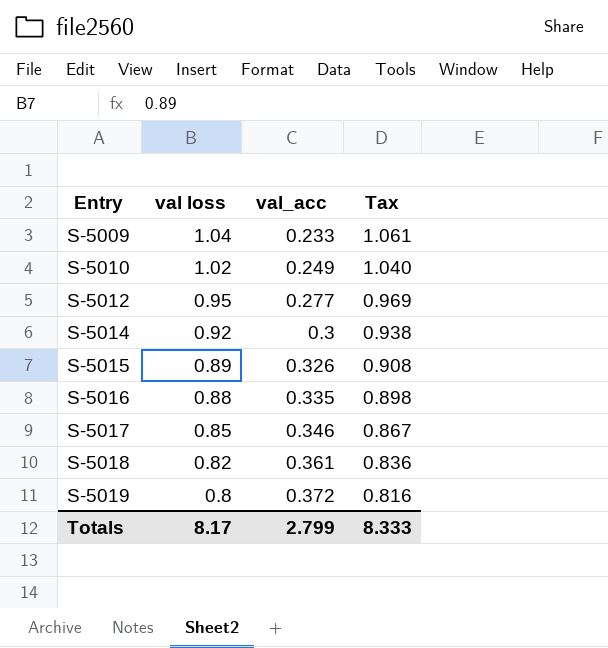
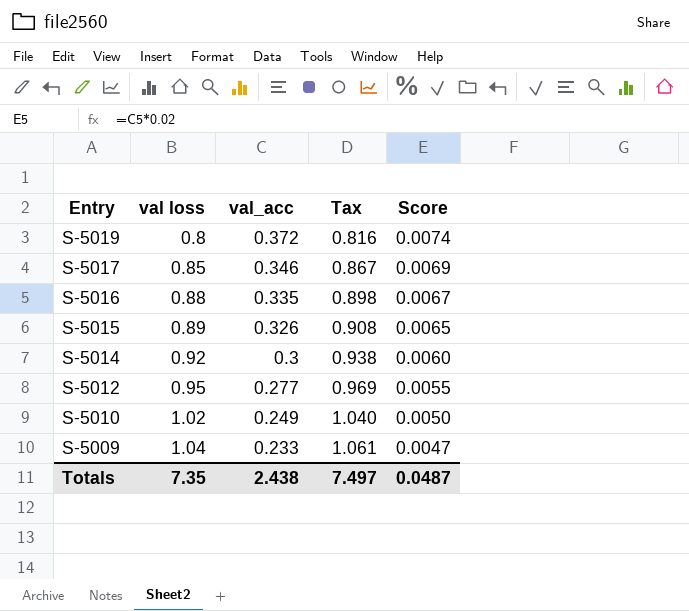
row order: Entry ascending -> Entry descending
column Score | formula: none -> [val_acc] * 0.02
row S-5018: 0.82 | 0.361 | 0.836 -> none
Totals | val loss: 8.17 -> 7.35
Totals | val_acc: 2.799 -> 2.438
Totals | Tax: 8.333 -> 7.497

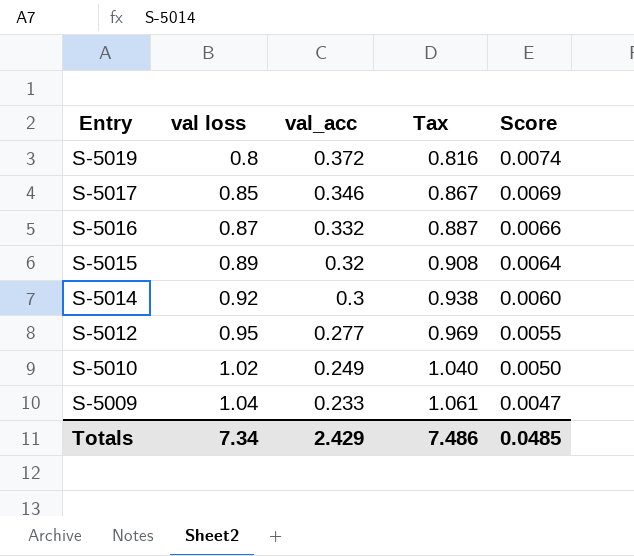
S-5016 | val loss: 0.88 -> 0.87
S-5016 | val_acc: 0.335 -> 0.332
S-5016 | Tax: 0.898 -> 0.887
S-5016 | Score: 0.0067 -> 0.0066
S-5015 | val_acc: 0.326 -> 0.32
S-5015 | Score: 0.0065 -> 0.0064
Totals | val loss: 7.35 -> 7.34
Totals | val_acc: 2.438 -> 2.429
Totals | Tax: 7.497 -> 7.486
Totals | Score: 0.0487 -> 0.0485

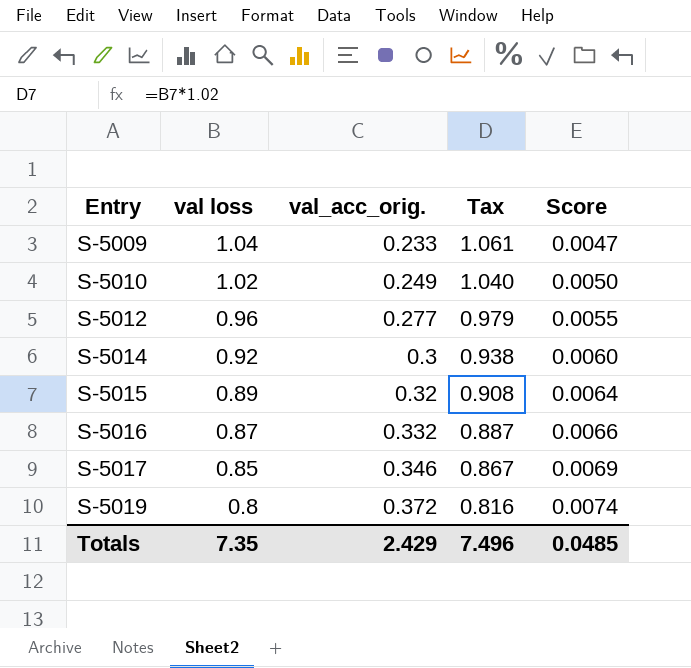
row order: Entry descending -> Entry ascending
column name: val_acc -> val_acc_orig.
S-5012 | val loss: 0.95 -> 0.96
S-5012 | Tax: 0.969 -> 0.979
Totals | val loss: 7.34 -> 7.35
Totals | Tax: 7.486 -> 7.496

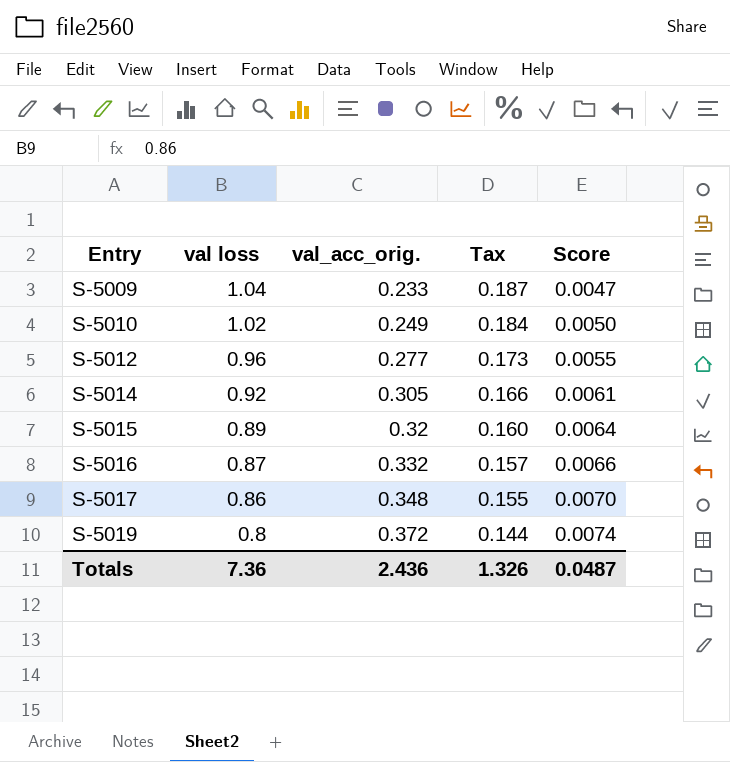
column Tax | formula: [val loss] * 1.02 -> [val loss] * 0.18
S-5014 | val_acc_orig.: 0.3 -> 0.305
S-5014 | Score: 0.0060 -> 0.0061
S-5017 | val loss: 0.85 -> 0.86
S-5017 | val_acc_orig.: 0.346 -> 0.348
S-5017 | Score: 0.0069 -> 0.0070
Totals | val loss: 7.35 -> 7.36
Totals | val_acc_orig.: 2.429 -> 2.436
Totals | Tax: 7.496 -> 1.326
Totals | Score: 0.0485 -> 0.0487

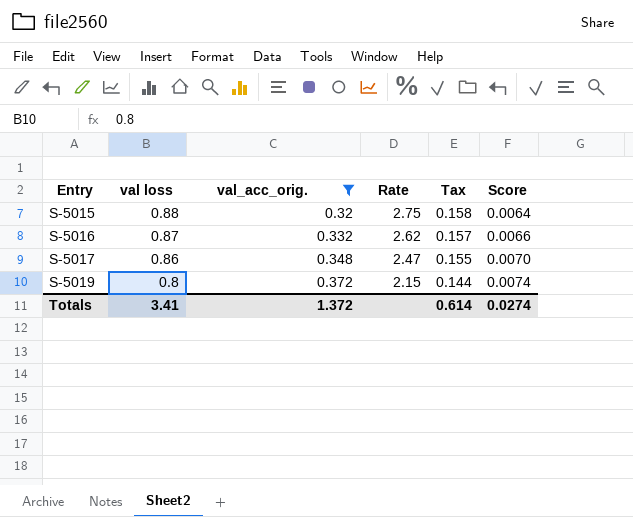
filter: none -> val_acc_orig. >= 0.32
column Rate | formula: none -> [val loss] / [val_acc_orig.]
S-5015 | val loss: 0.89 -> 0.88
S-5015 | Tax: 0.160 -> 0.158
Totals | val loss: 7.36 -> 3.41
Totals | val_acc_orig.: 2.436 -> 1.372
Totals | Tax: 1.326 -> 0.614
Totals | Score: 0.0487 -> 0.0274

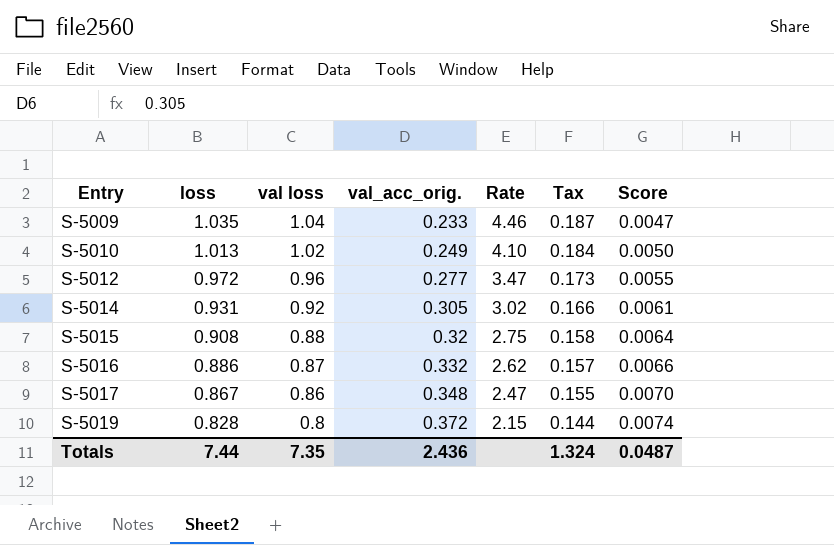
filter: val_acc_orig. >= 0.32 -> none
column loss | position: none -> 2
Totals | val loss: 3.41 -> 7.35
Totals | val_acc_orig.: 1.372 -> 2.436
Totals | Tax: 0.614 -> 1.324
Totals | Score: 0.0274 -> 0.0487

